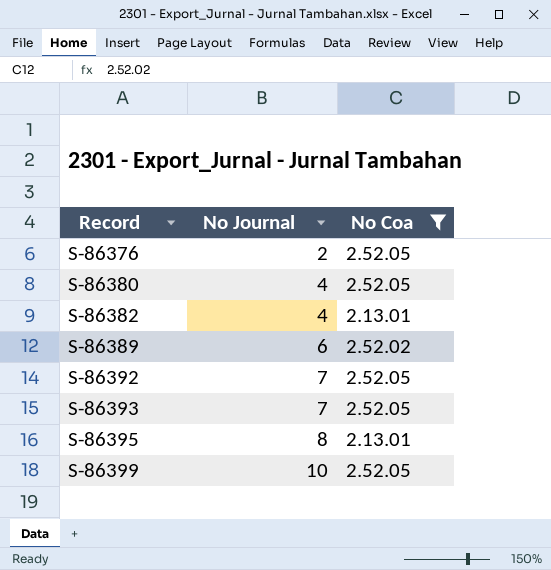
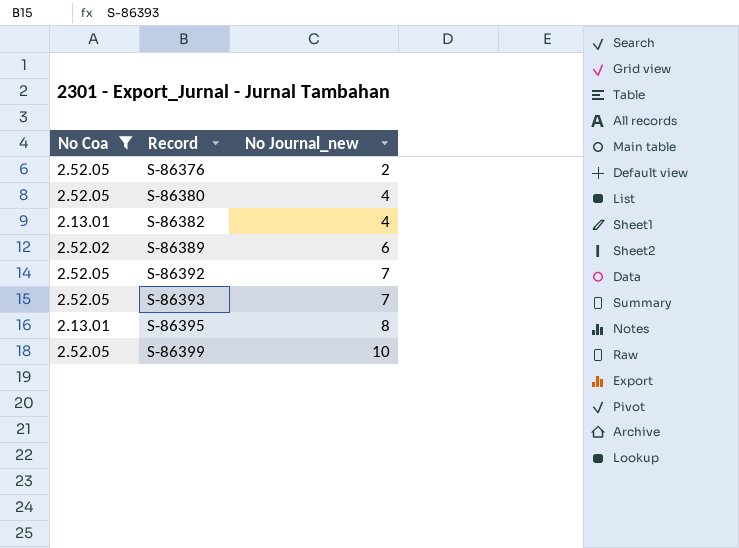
column No Coa | position: 3 -> 1
column name: No Journal -> No Journal_new

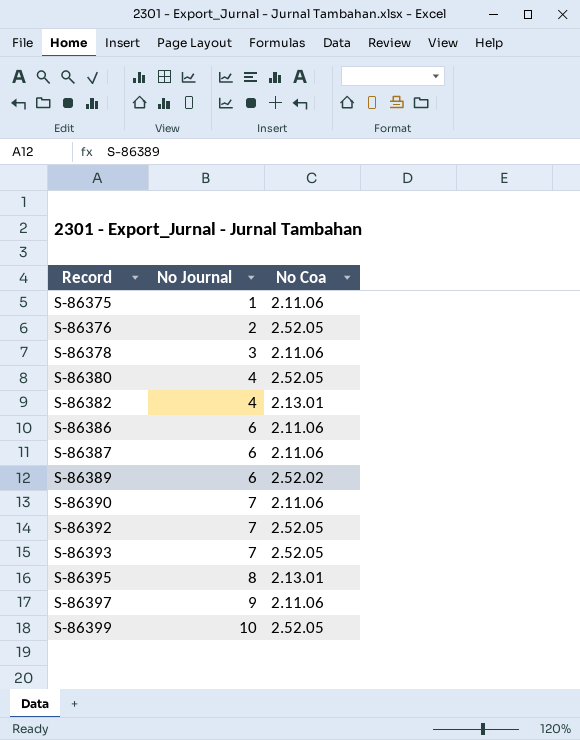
filter: No Coa != 2.11.06 -> none
column name: No Journal_new -> No Journal
column No Coa | position: 1 -> 3

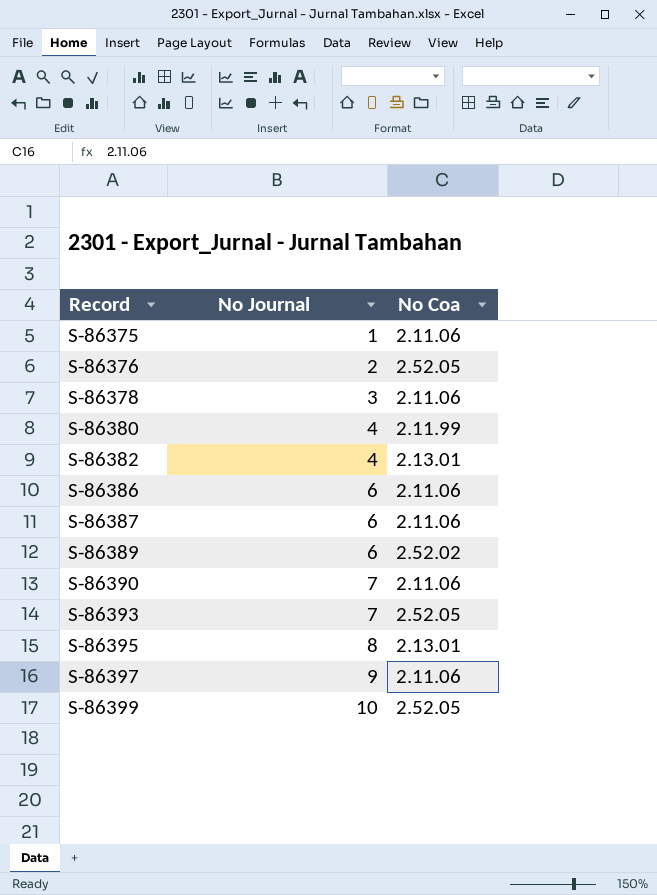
row S-86392: 7 | 2.52.05 -> none
S-86380 | No Coa: 2.52.05 -> 2.11.99

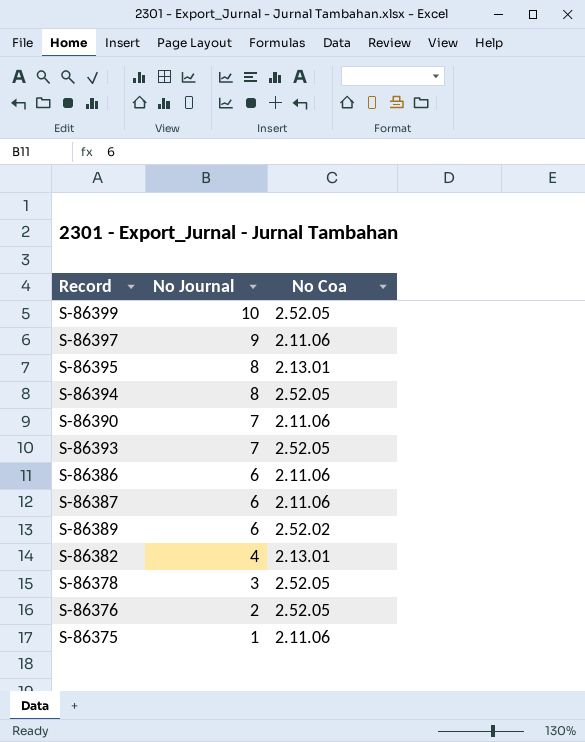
row order: Record ascending -> No Journal descending
row S-86380: 4 | 2.11.99 -> none
row S-86394: none -> 8 | 2.52.05
S-86378 | No Coa: 2.11.06 -> 2.52.05

